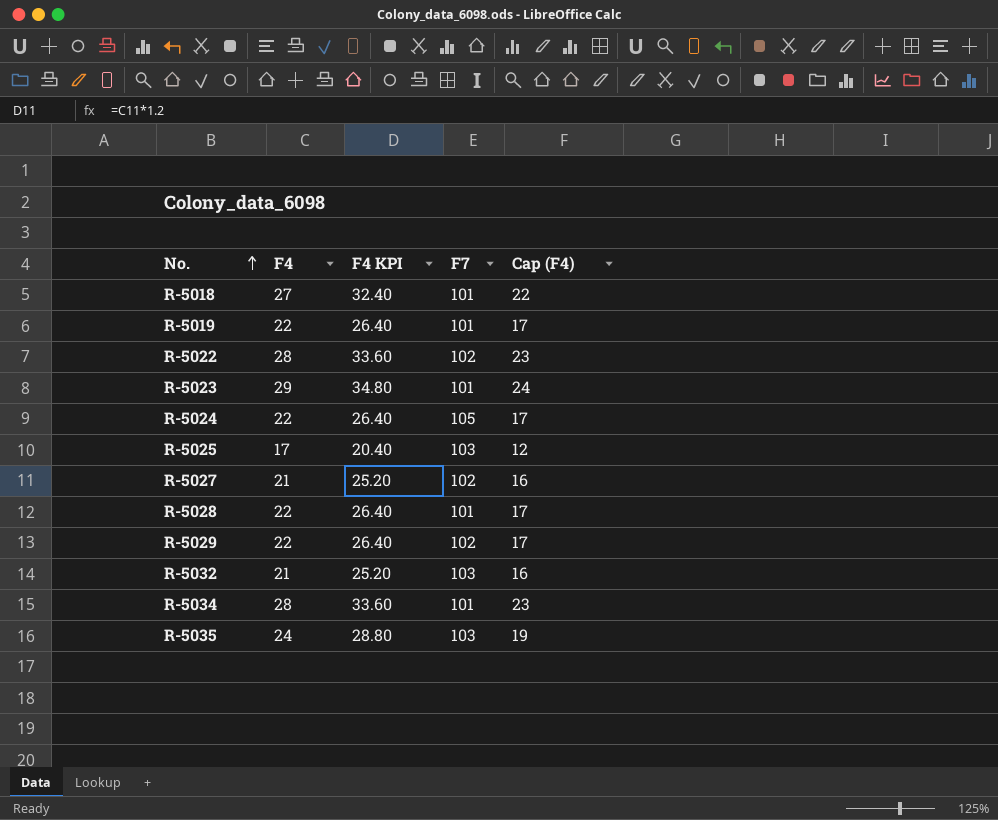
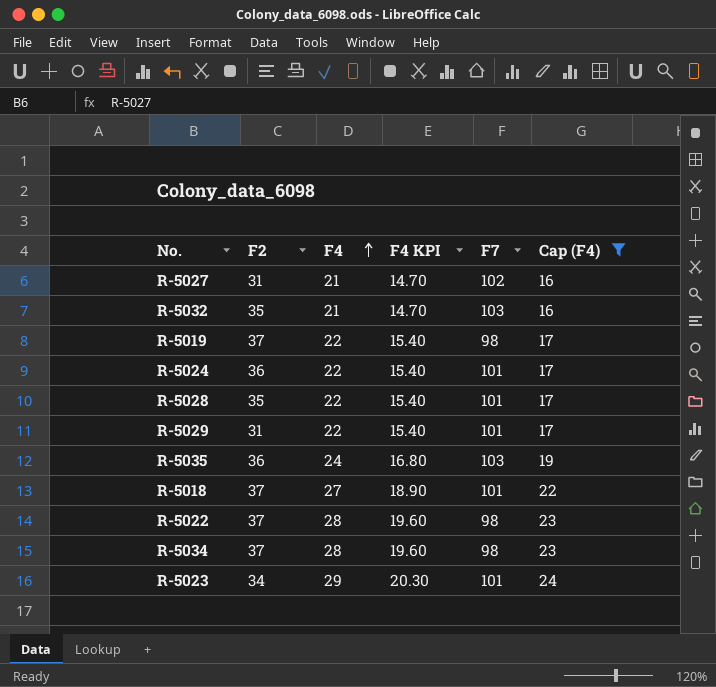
filter: none -> Cap (F4) != 12
row order: No. ascending -> F4 ascending
column F2 | position: none -> 2
column F4 KPI | formula: [F4] * 1.2 -> [F4] * 0.7
R-5019 | F7: 101 -> 98
R-5024 | F7: 105 -> 101
R-5029 | F7: 102 -> 101
R-5022 | F7: 102 -> 98
R-5034 | F7: 101 -> 98

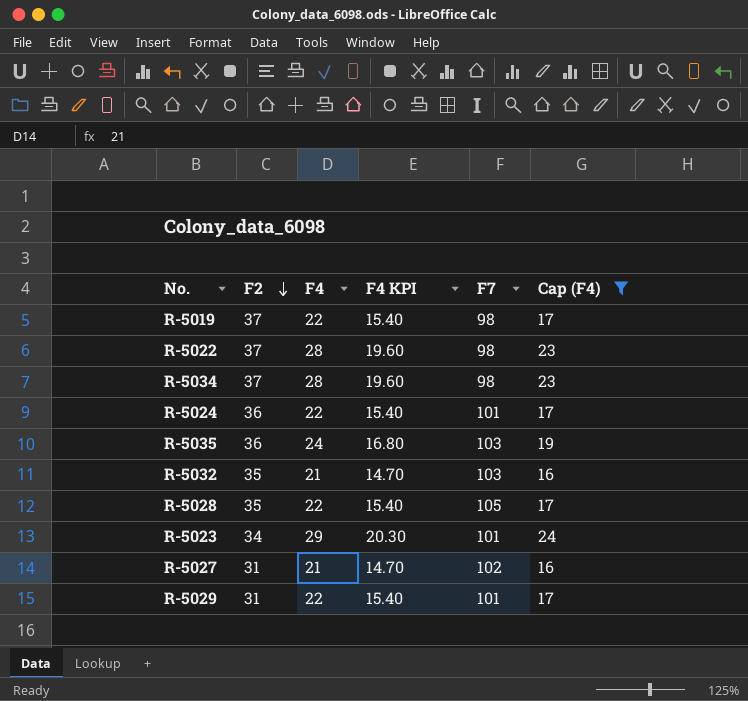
row order: F4 ascending -> F2 descending
row R-5018: 37 | 27 | 18.90 | 101 | 22 -> none
R-5028 | F7: 101 -> 105

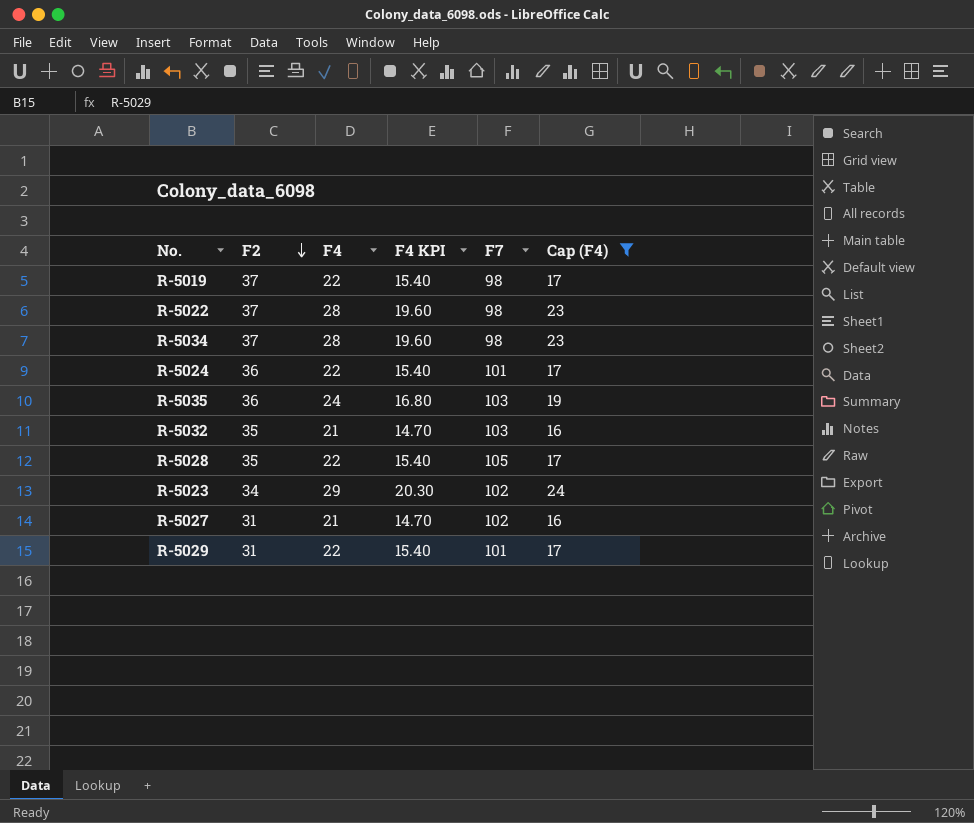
R-5023 | F7: 101 -> 102

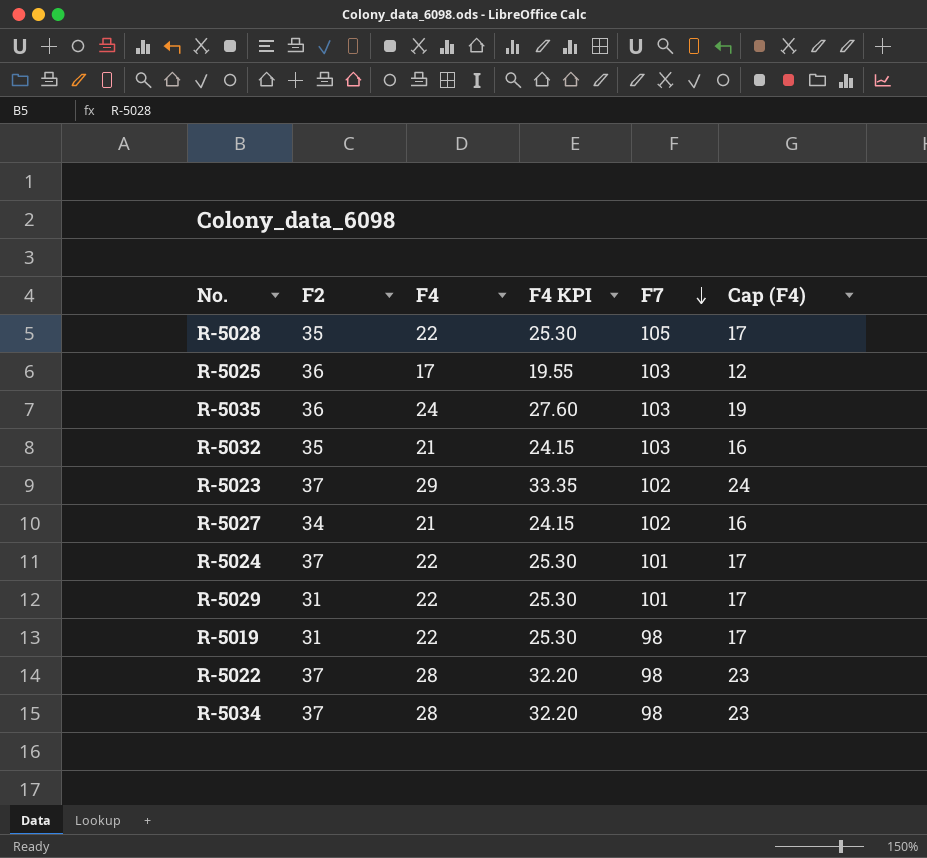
filter: Cap (F4) != 12 -> none
row order: F2 descending -> F7 descending
column F4 KPI | formula: [F4] * 0.7 -> [F4] * 1.15
R-5023 | F2: 34 -> 37
R-5027 | F2: 31 -> 34
R-5024 | F2: 36 -> 37
R-5019 | F2: 37 -> 31

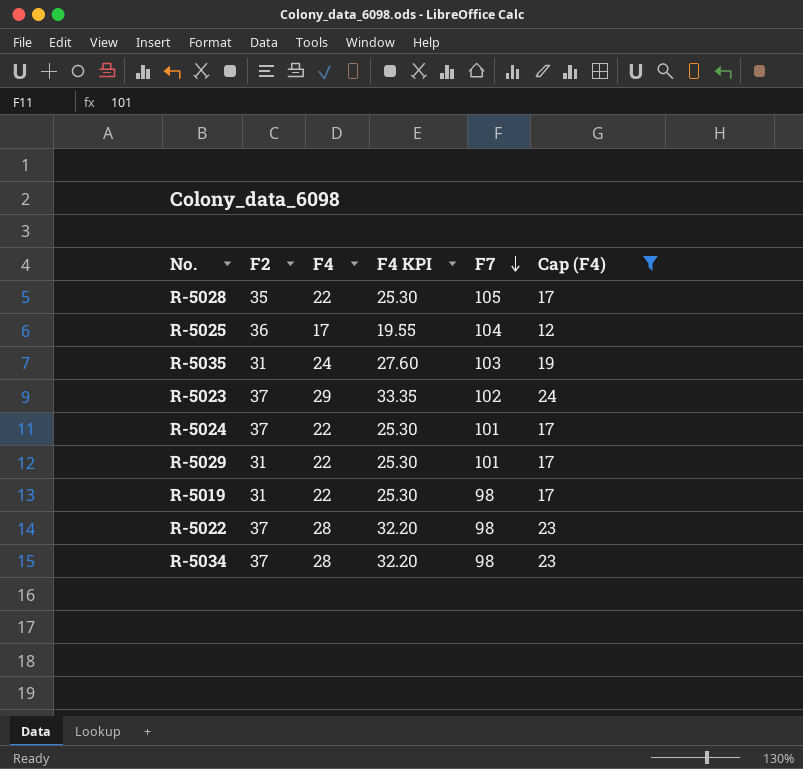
filter: none -> Cap (F4) != 16
R-5025 | F7: 103 -> 104
R-5035 | F2: 36 -> 31

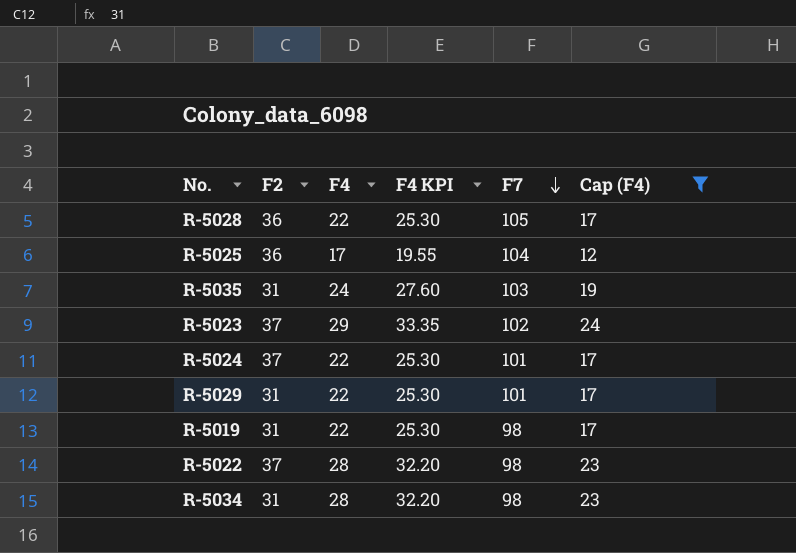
R-5028 | F2: 35 -> 36
R-5034 | F2: 37 -> 31

